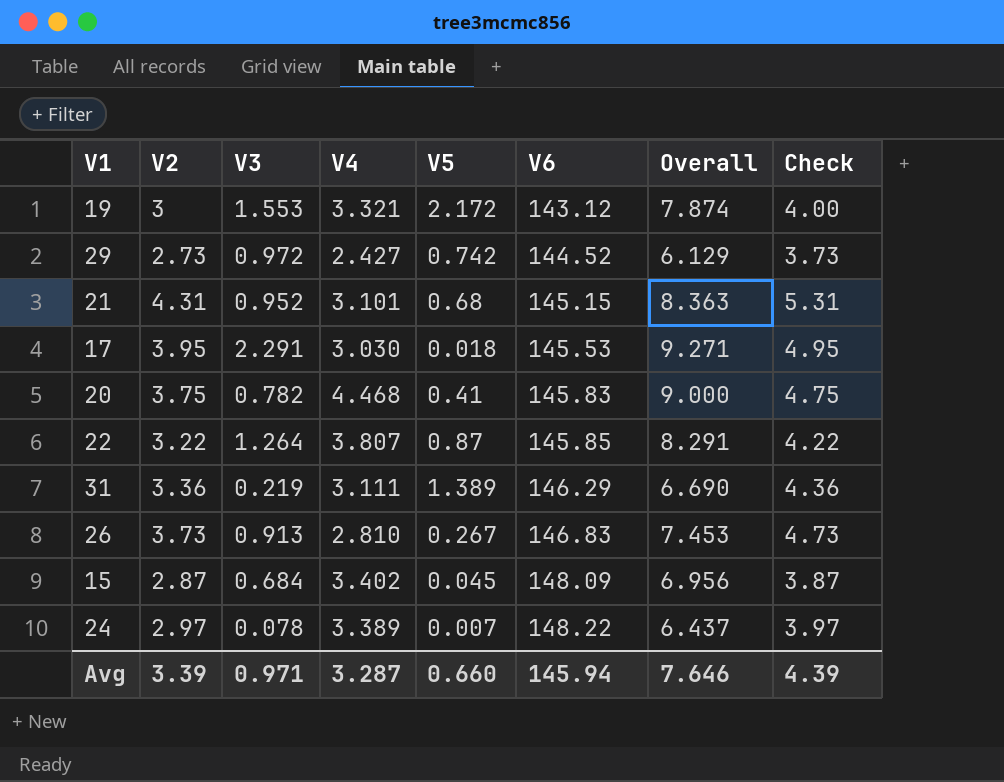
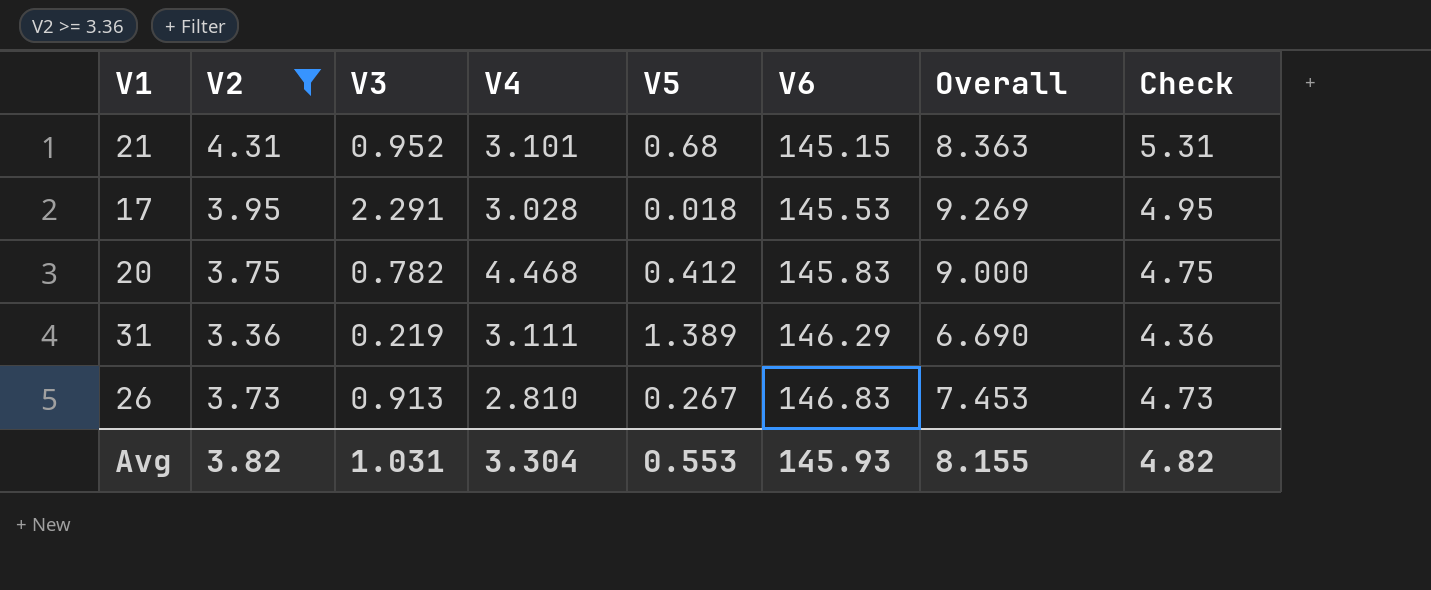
filter: none -> V2 >= 3.36
17 | V4: 3.030 -> 3.028
17 | Overall: 9.271 -> 9.269
20 | V5: 0.41 -> 0.412
Avg | V2: 3.39 -> 3.82
Avg | V3: 0.971 -> 1.031
Avg | V4: 3.287 -> 3.304
Avg | V5: 0.660 -> 0.553
Avg | V6: 145.94 -> 145.93
Avg | Overall: 7.646 -> 8.155
Avg | Check: 4.39 -> 4.82

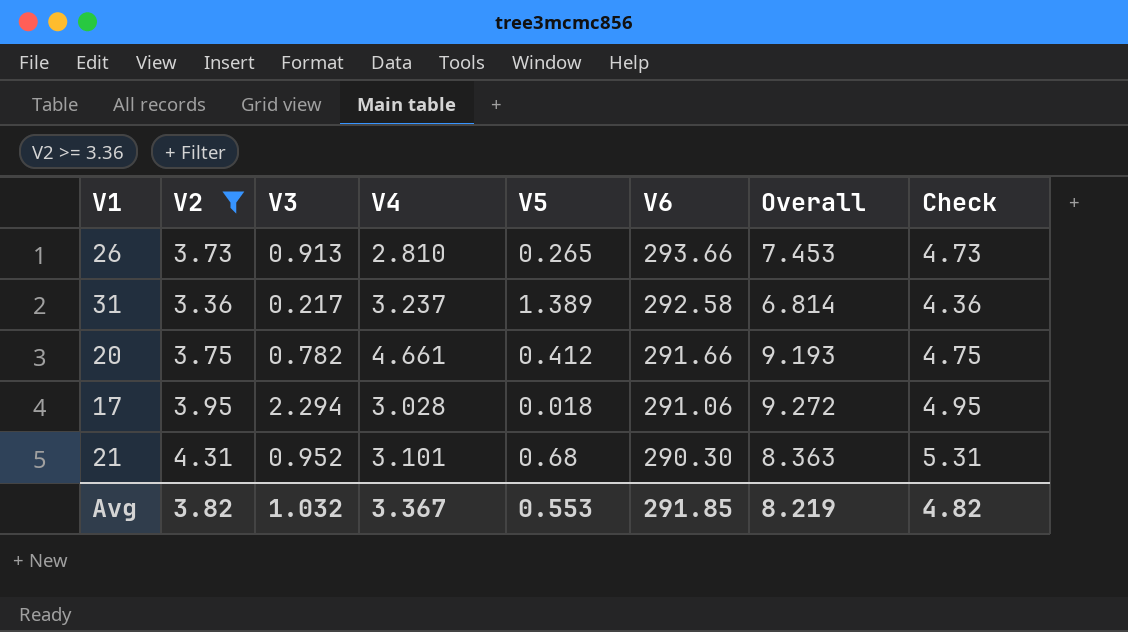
row order: V6 ascending -> V6 descending
26 | V5: 0.267 -> 0.265
26 | V6: 146.83 -> 293.66
31 | V3: 0.219 -> 0.217
31 | V4: 3.111 -> 3.237
31 | V6: 146.29 -> 292.58
31 | Overall: 6.690 -> 6.814
20 | V4: 4.468 -> 4.661
20 | V6: 145.83 -> 291.66
20 | Overall: 9.000 -> 9.193
17 | V3: 2.291 -> 2.294
17 | V6: 145.53 -> 291.06
17 | Overall: 9.269 -> 9.272
21 | V6: 145.15 -> 290.30
Avg | V3: 1.031 -> 1.032
Avg | V4: 3.304 -> 3.367
Avg | V6: 145.93 -> 291.85
Avg | Overall: 8.155 -> 8.219

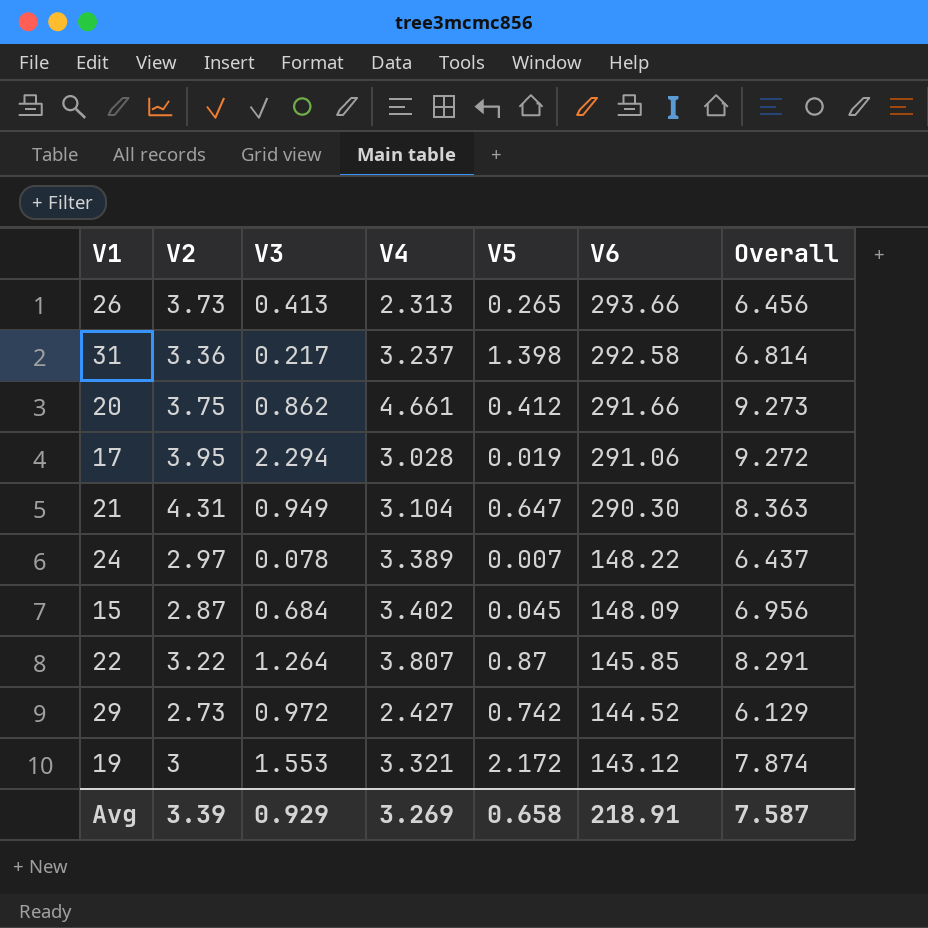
filter: V2 >= 3.36 -> none
column Check | formula: [V2] + 1 -> none
26 | V3: 0.913 -> 0.413
26 | V4: 2.810 -> 2.313
26 | Overall: 7.453 -> 6.456
31 | V5: 1.389 -> 1.398
20 | V3: 0.782 -> 0.862
20 | Overall: 9.193 -> 9.273
17 | V5: 0.018 -> 0.019
21 | V3: 0.952 -> 0.949
21 | V4: 3.101 -> 3.104
21 | V5: 0.68 -> 0.647
Avg | V2: 3.82 -> 3.39
Avg | V3: 1.032 -> 0.929
Avg | V4: 3.367 -> 3.269
Avg | V5: 0.553 -> 0.658
Avg | V6: 291.85 -> 218.91
Avg | Overall: 8.219 -> 7.587

